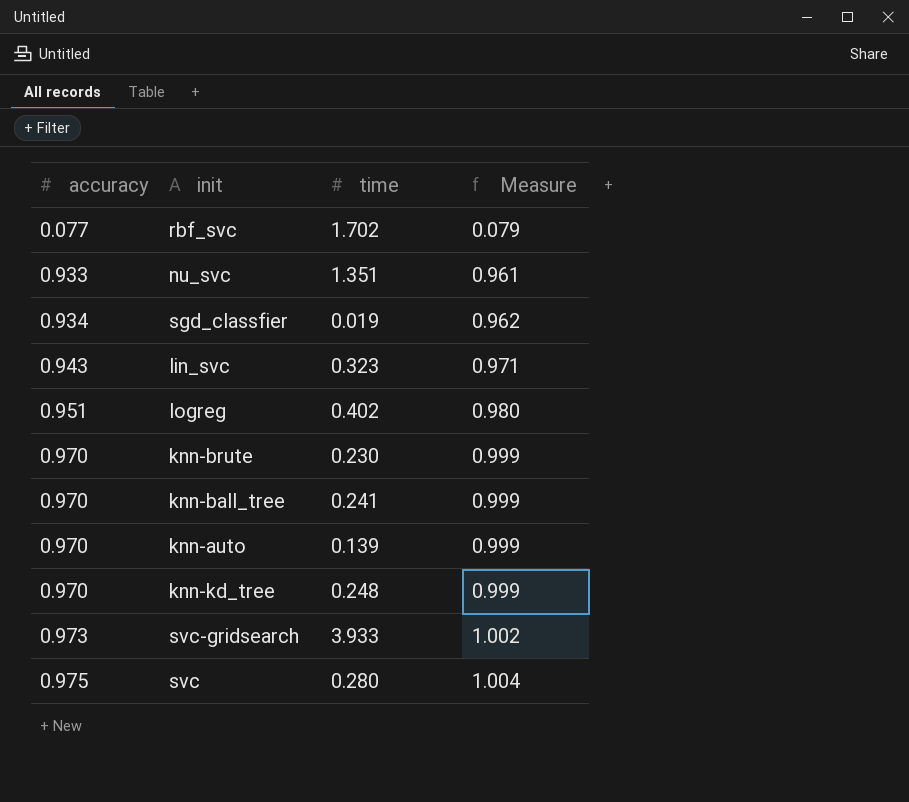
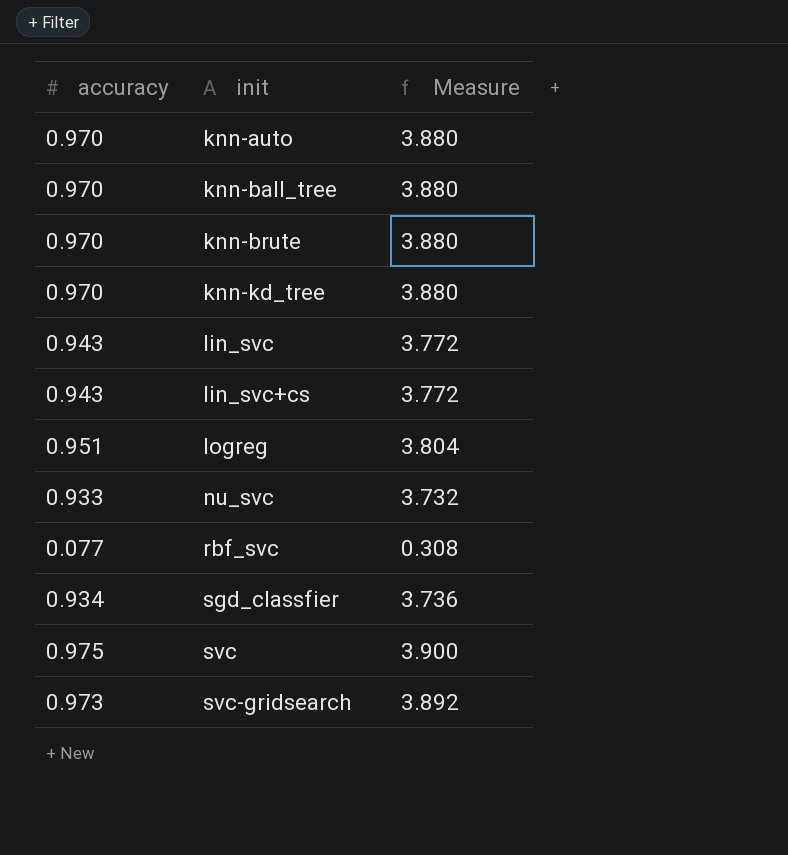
row order: accuracy ascending -> init ascending
column time | position: 3 -> none
column Measure | formula: [accuracy] * 1.03 -> [accuracy] * 4
row lin_svc+cs: none -> 0.943 | 3.772

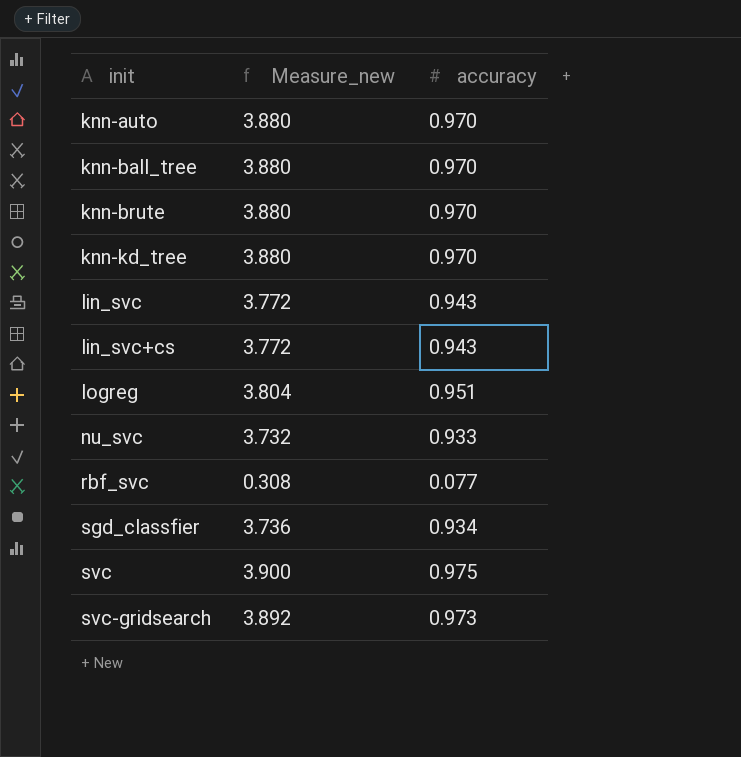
column name: Measure -> Measure_new
column accuracy | position: 1 -> 3

